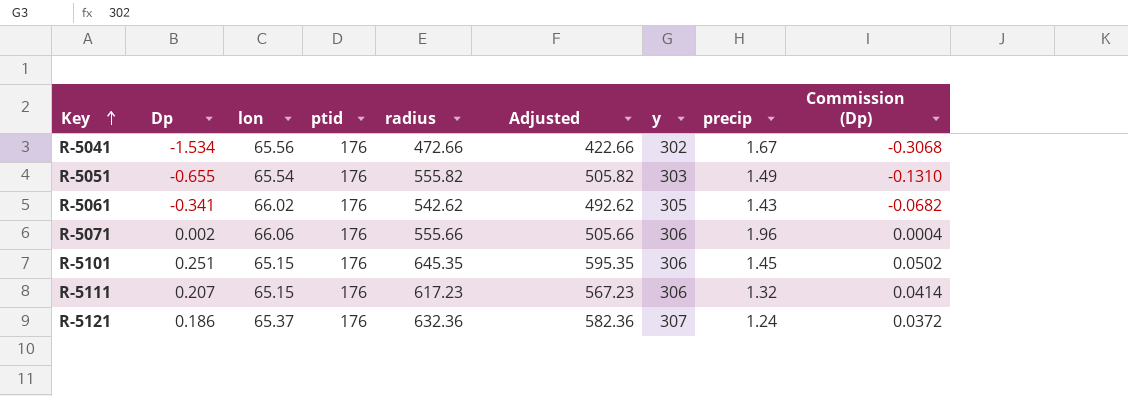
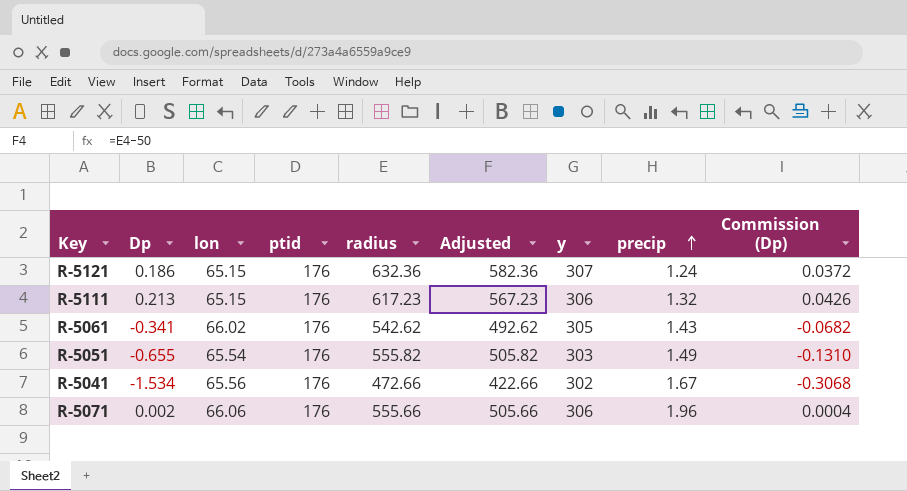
row order: Key ascending -> precip ascending
row R-5101: 0.251 | 65.15 | 176 | 645.35 | 595.35 | 306 | 1.45 | 0.0502 -> none
R-5121 | lon: 65.37 -> 65.15
R-5111 | Dp: 0.207 -> 0.213
R-5111 | Commission (Dp): 0.0414 -> 0.0426

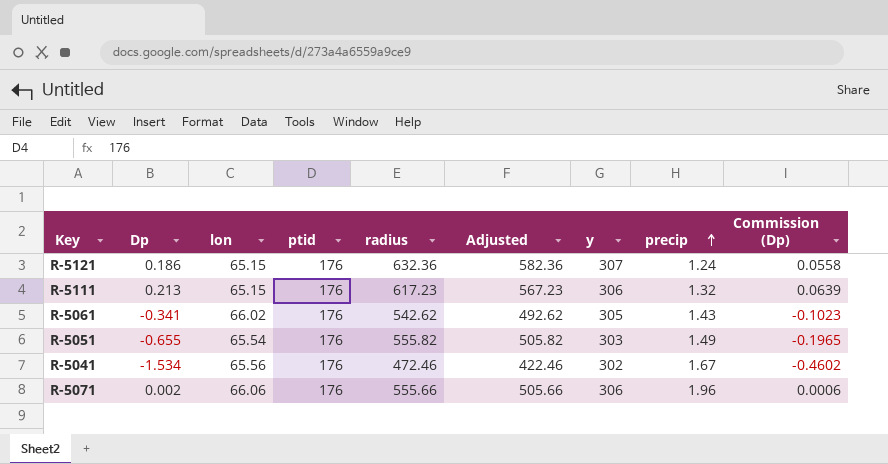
column Commission (Dp) | formula: [Dp] * 0.2 -> [Dp] * 0.3
R-5041 | radius: 472.66 -> 472.46
R-5041 | Adjusted: 422.66 -> 422.46

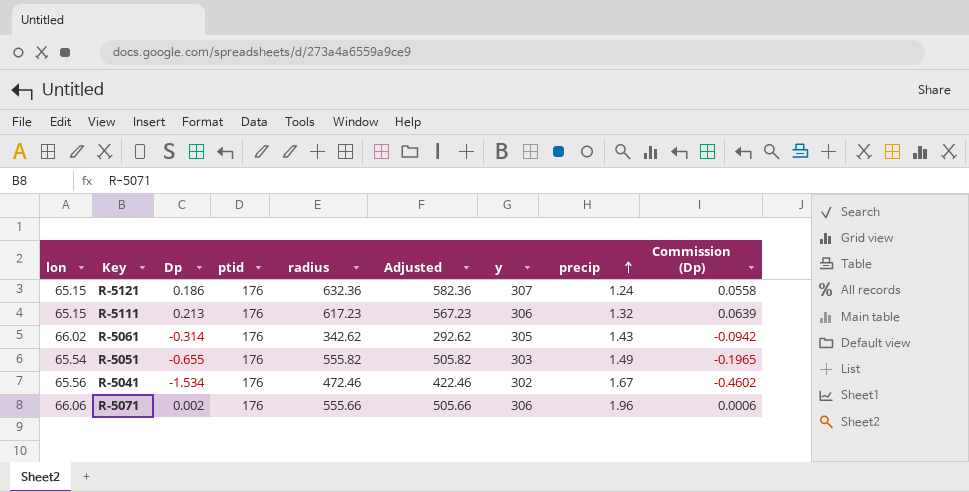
column lon | position: 3 -> 1
R-5061 | Dp: -0.341 -> -0.314
R-5061 | radius: 542.62 -> 342.62
R-5061 | Adjusted: 492.62 -> 292.62
R-5061 | Commission (Dp): -0.1023 -> -0.0942

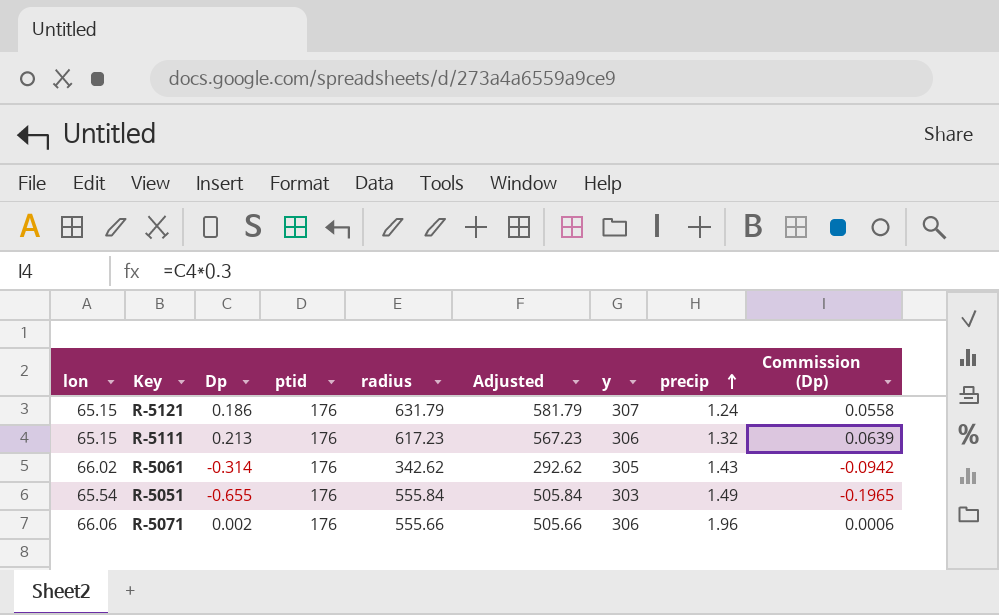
row R-5041: 65.56 | -1.534 | 176 | 472.46 | 422.46 | 302 | 1.67 | -0.4602 -> none
R-5121 | radius: 632.36 -> 631.79
R-5121 | Adjusted: 582.36 -> 581.79
R-5051 | radius: 555.82 -> 555.84
R-5051 | Adjusted: 505.82 -> 505.84

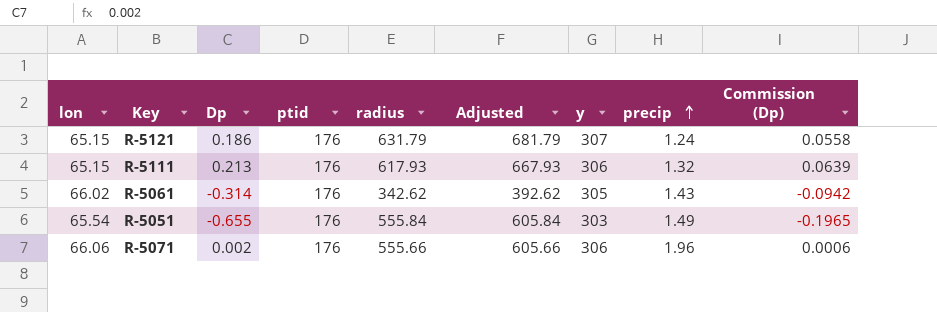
column Adjusted | formula: [radius] - 50 -> [radius] + 50
R-5111 | radius: 617.23 -> 617.93

